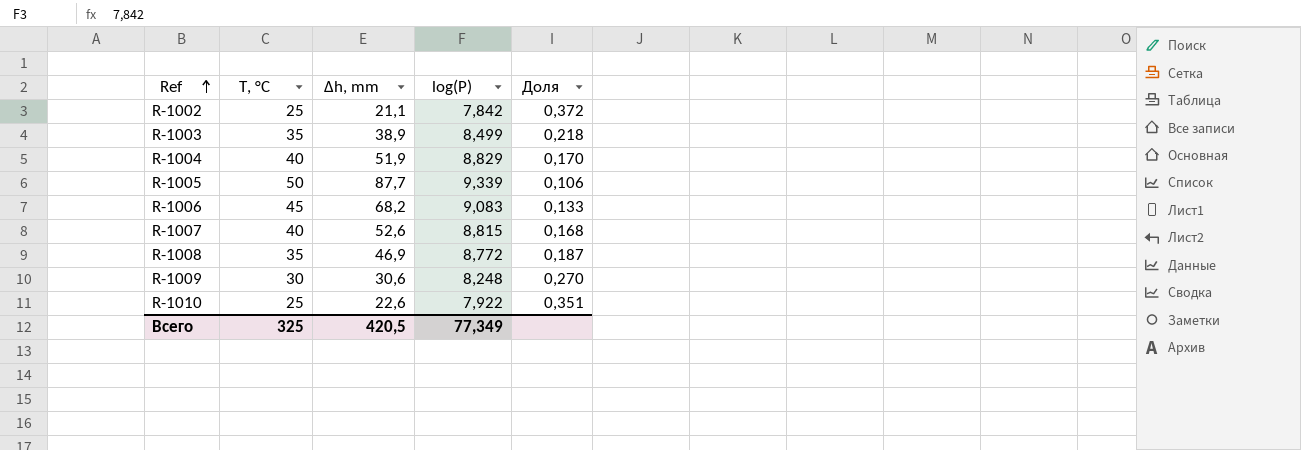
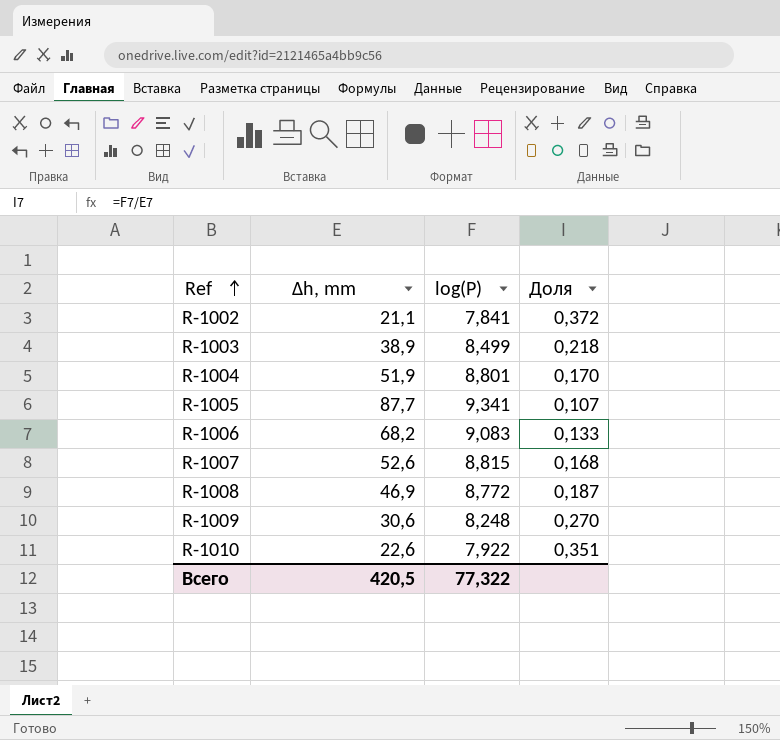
column T, °C | position: 2 -> none
R-1002 | log(P): 7,842 -> 7,841
R-1004 | log(P): 8,829 -> 8,801
R-1005 | log(P): 9,339 -> 9,341
R-1005 | Доля: 0,106 -> 0,107
Всего | log(P): 77,349 -> 77,322

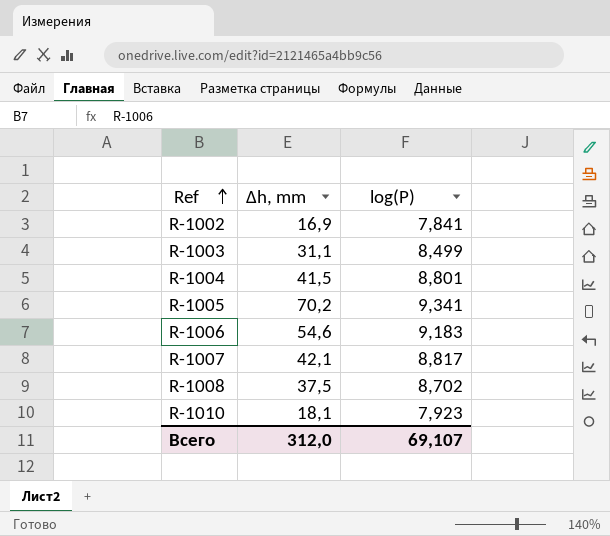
column Доля | formula: [log(P)] / [Δh, mm] -> none
row R-1009: 30,6 | 8,248 | 0,270 -> none
R-1002 | Δh, mm: 21,1 -> 16,9
R-1003 | Δh, mm: 38,9 -> 31,1
R-1004 | Δh, mm: 51,9 -> 41,5
R-1005 | Δh, mm: 87,7 -> 70,2
R-1006 | Δh, mm: 68,2 -> 54,6
R-1006 | log(P): 9,083 -> 9,183
R-1007 | Δh, mm: 52,6 -> 42,1
R-1007 | log(P): 8,815 -> 8,817
R-1008 | Δh, mm: 46,9 -> 37,5
R-1008 | log(P): 8,772 -> 8,702
R-1010 | Δh, mm: 22,6 -> 18,1
R-1010 | log(P): 7,922 -> 7,923
Всего | Δh, mm: 420,5 -> 312,0
Всего | log(P): 77,322 -> 69,107

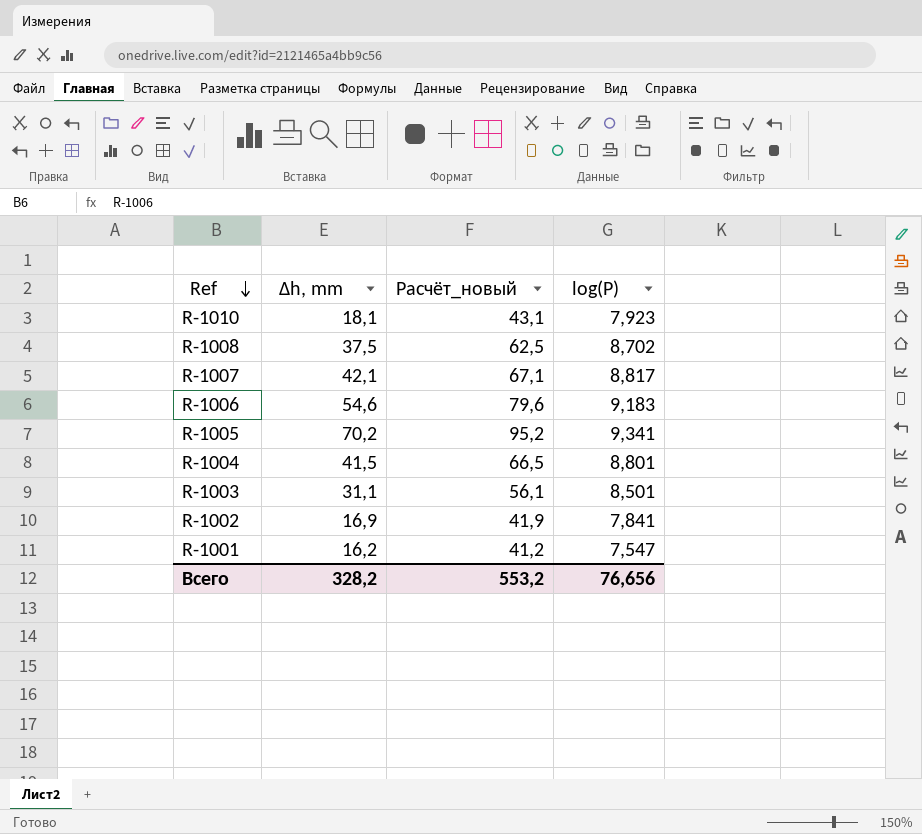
row order: Ref ascending -> Ref descending
column Расчёт_новый | formula: none -> [Δh, mm] + 25
R-1003 | log(P): 8,499 -> 8,501
row R-1001: none -> 16,2 | 41,2 | 7,547
Всего | Δh, mm: 312,0 -> 328,2
Всего | log(P): 69,107 -> 76,656

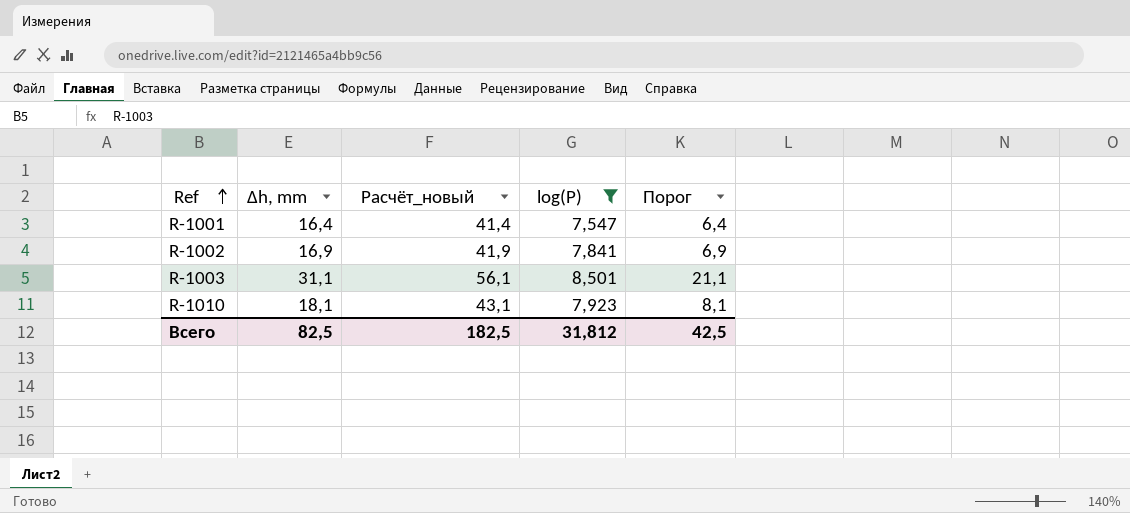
filter: none -> log(P) <= 8,501
row order: Ref descending -> Ref ascending
column Порог | formula: none -> [Δh, mm] - 10
R-1001 | Δh, mm: 16,2 -> 16,4
R-1001 | Расчёт_новый: 41,2 -> 41,4
Всего | Δh, mm: 328,2 -> 82,5
Всего | Расчёт_новый: 553,2 -> 182,5
Всего | log(P): 76,656 -> 31,812

